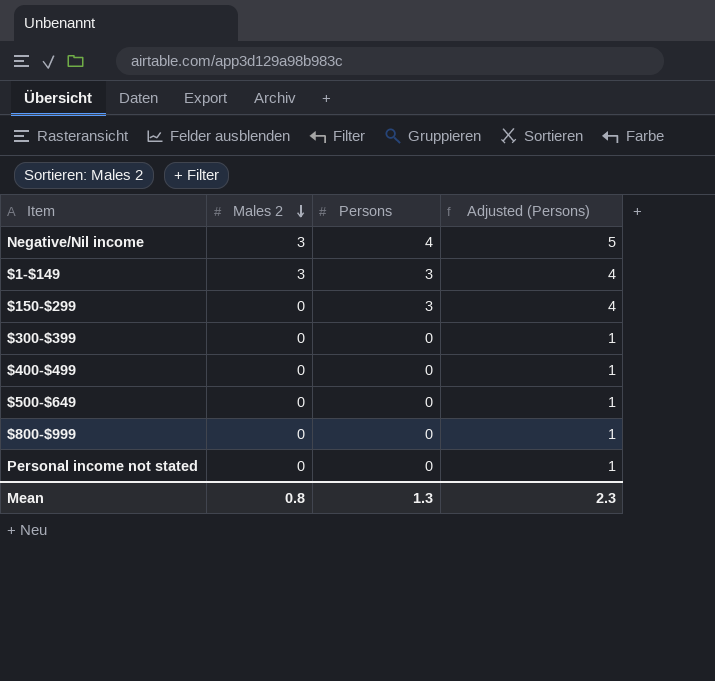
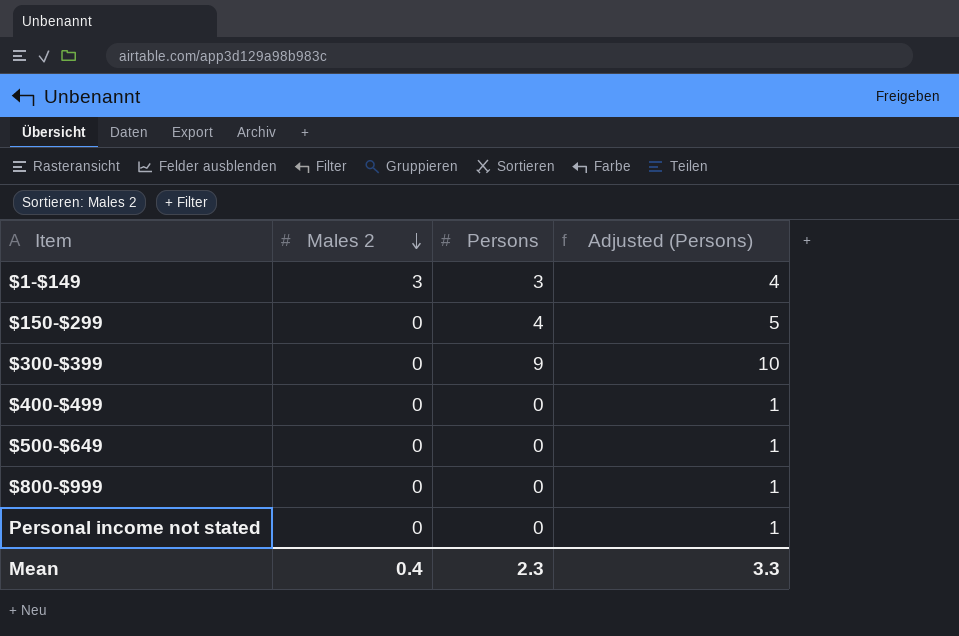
row Negative/Nil income: 3 | 4 | 5 -> none
$150-$299 | Persons: 3 -> 4
$150-$299 | Adjusted (Persons): 4 -> 5
$300-$399 | Persons: 0 -> 9
$300-$399 | Adjusted (Persons): 1 -> 10
Mean | Males 2: 0.8 -> 0.4
Mean | Persons: 1.3 -> 2.3
Mean | Adjusted (Persons): 2.3 -> 3.3

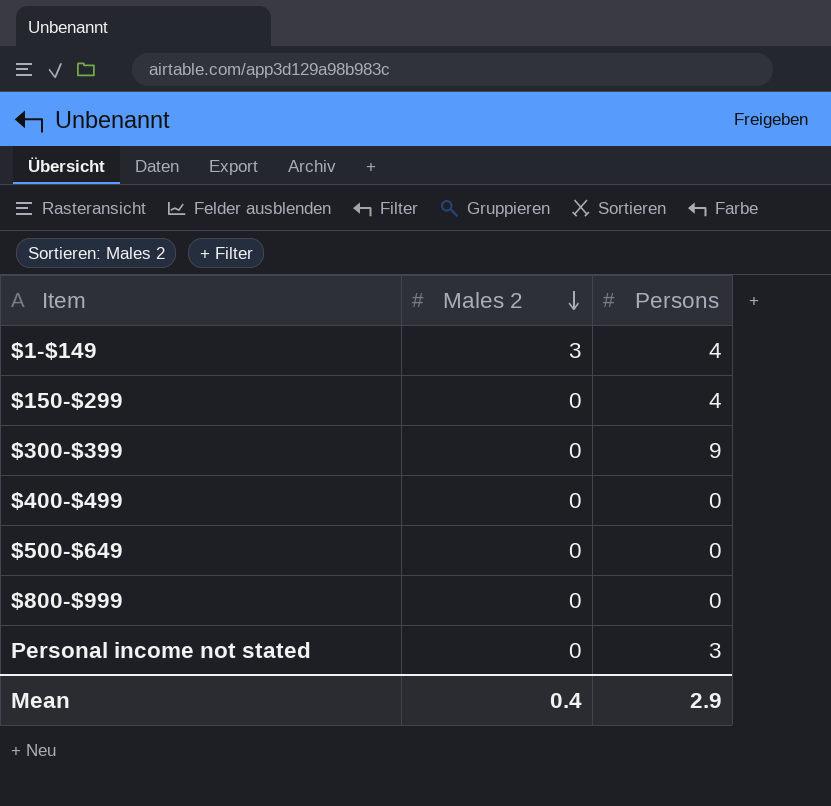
column Adjusted (Persons) | formula: [Persons] + 1 -> none
$1-$149 | Persons: 3 -> 4
Personal income not stated | Persons: 0 -> 3
Mean | Persons: 2.3 -> 2.9

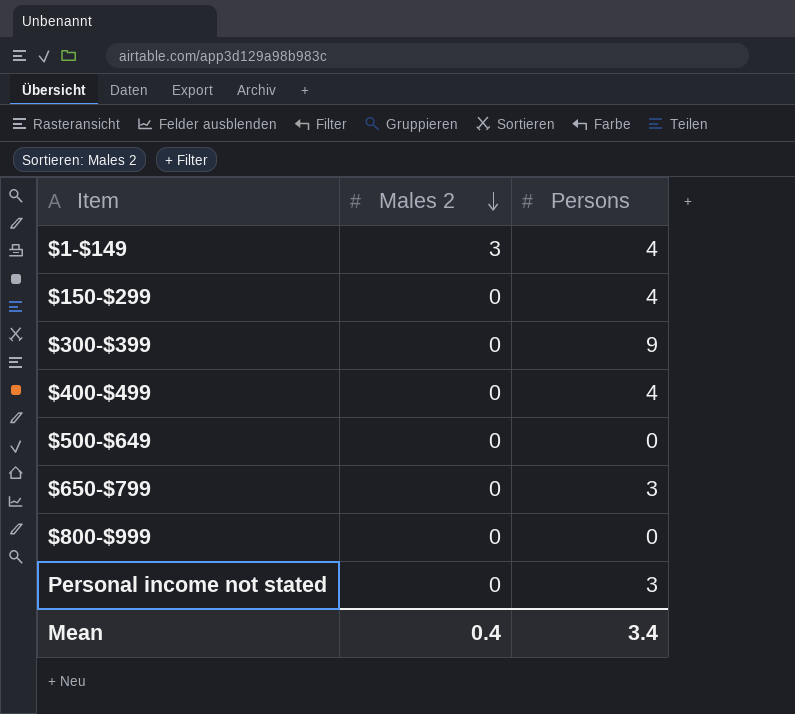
$400-$499 | Persons: 0 -> 4
row $650-$799: none -> 0 | 3
Mean | Persons: 2.9 -> 3.4

